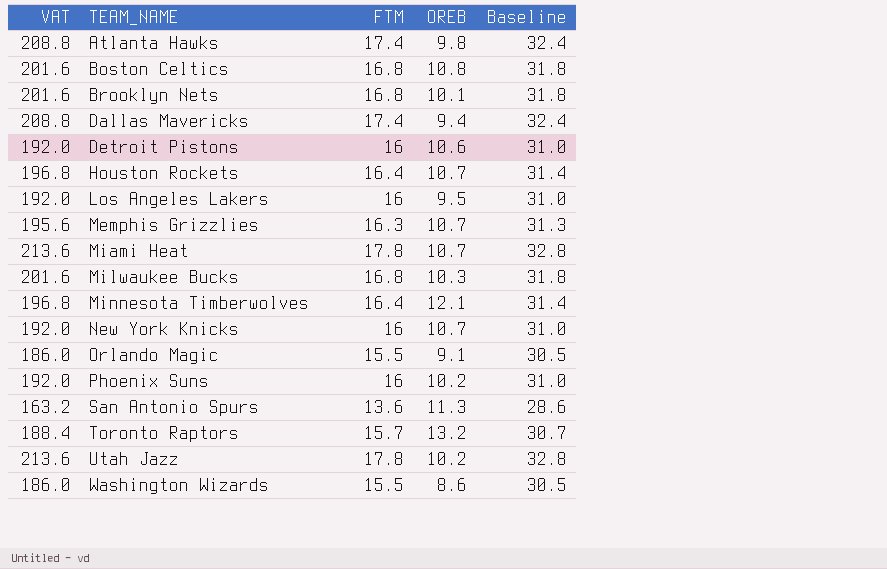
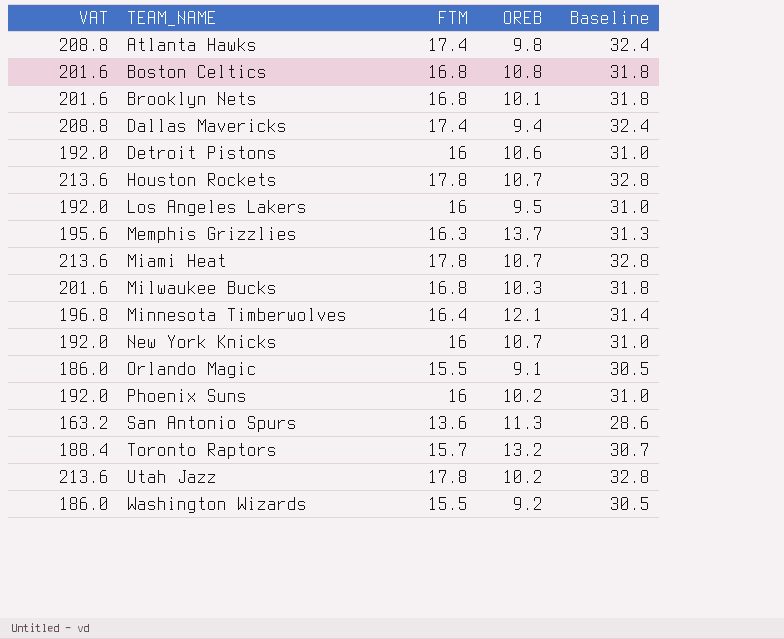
Houston Rockets | VAT: 196.8 -> 213.6
Houston Rockets | FTM: 16.4 -> 17.8
Houston Rockets | Baseline: 31.4 -> 32.8
Memphis Grizzlies | OREB: 10.7 -> 13.7
Washington Wizards | OREB: 8.6 -> 9.2

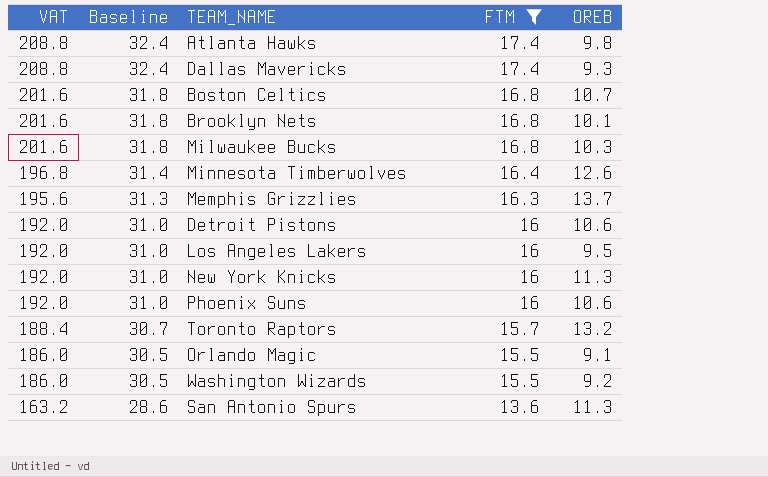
filter: none -> FTM != 17.8
row order: TEAM_NAME ascending -> VAT descending
column Baseline | position: 5 -> 2
Dallas Mavericks | OREB: 9.4 -> 9.3
Boston Celtics | OREB: 10.8 -> 10.7
Minnesota Timberwolves | OREB: 12.1 -> 12.6
New York Knicks | OREB: 10.7 -> 11.3
Phoenix Suns | OREB: 10.2 -> 10.6

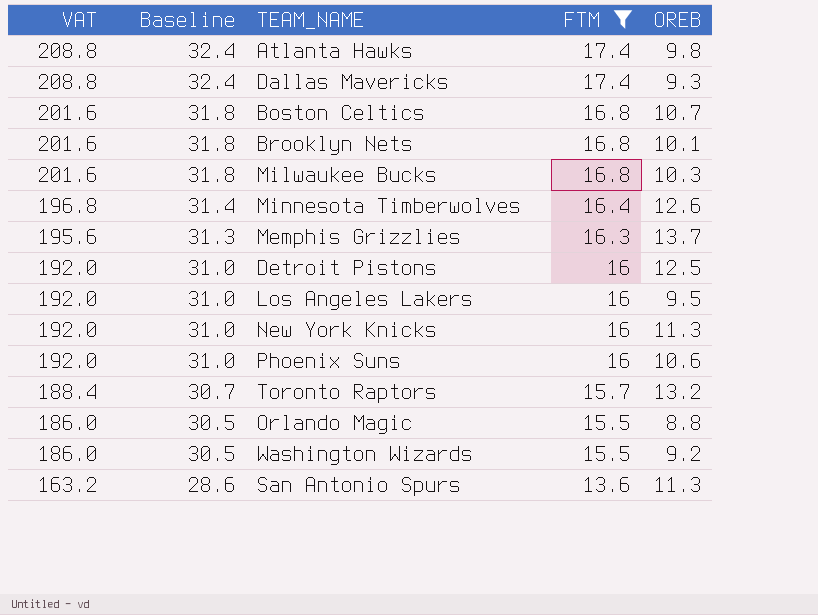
Detroit Pistons | OREB: 10.6 -> 12.5
Orlando Magic | OREB: 9.1 -> 8.8

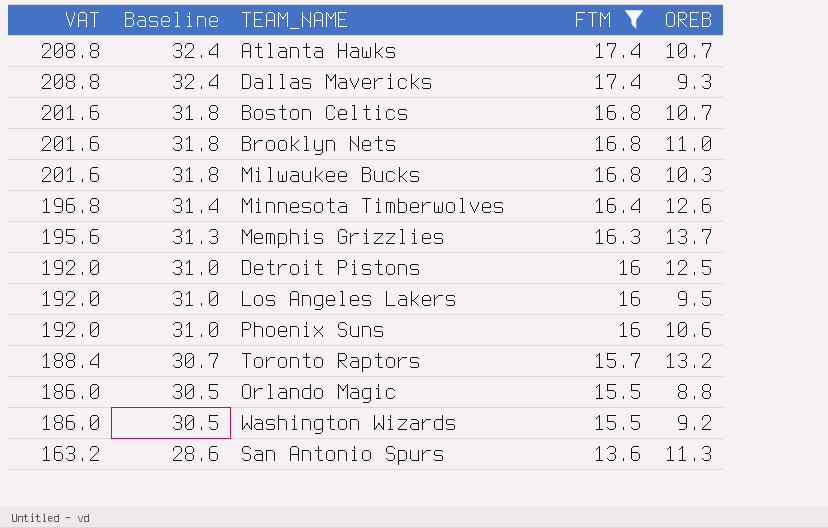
row New York Knicks: 192.0 | 31.0 | 16 | 11.3 -> none
Atlanta Hawks | OREB: 9.8 -> 10.7
Brooklyn Nets | OREB: 10.1 -> 11.0

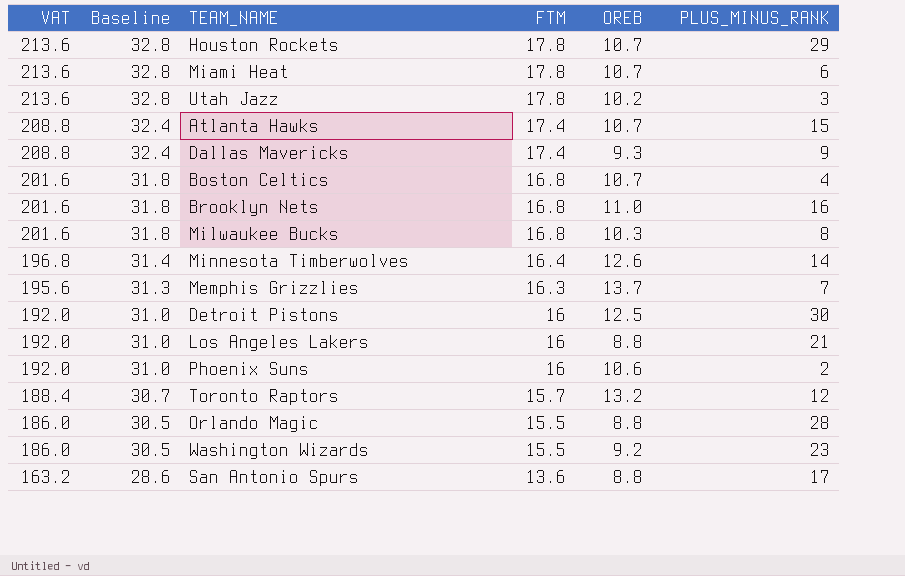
filter: FTM != 17.8 -> none
column PLUS_MINUS_RANK | position: none -> 6
Los Angeles Lakers | OREB: 9.5 -> 8.8
San Antonio Spurs | OREB: 11.3 -> 8.8

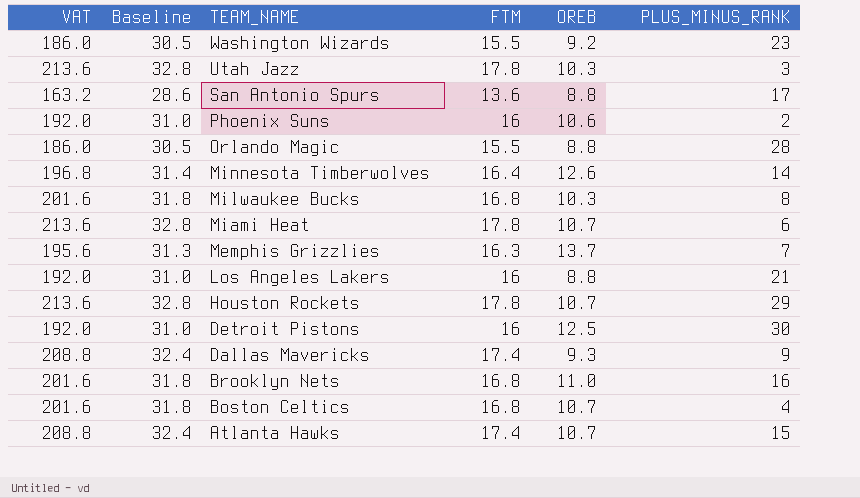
row order: VAT descending -> TEAM_NAME descending
row Toronto Raptors: 188.4 | 30.7 | 15.7 | 13.2 | 12 -> none
Utah Jazz | OREB: 10.2 -> 10.3

